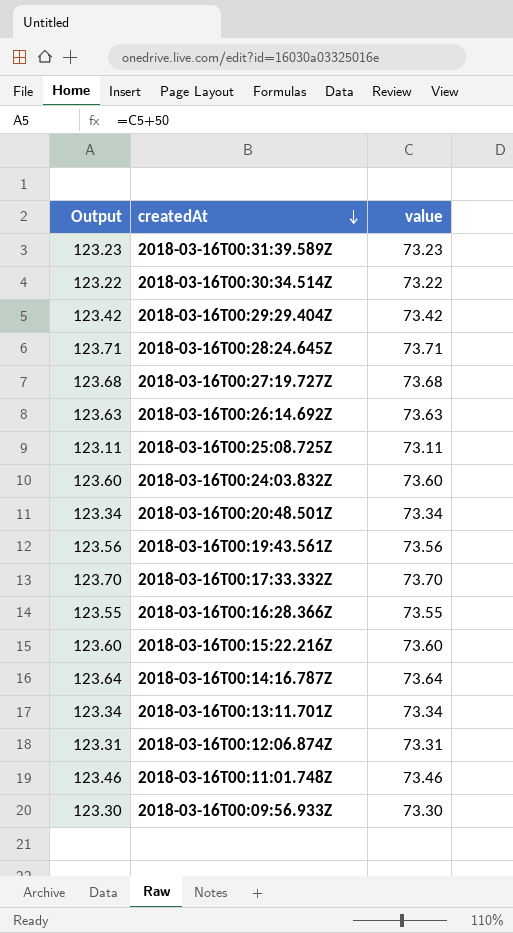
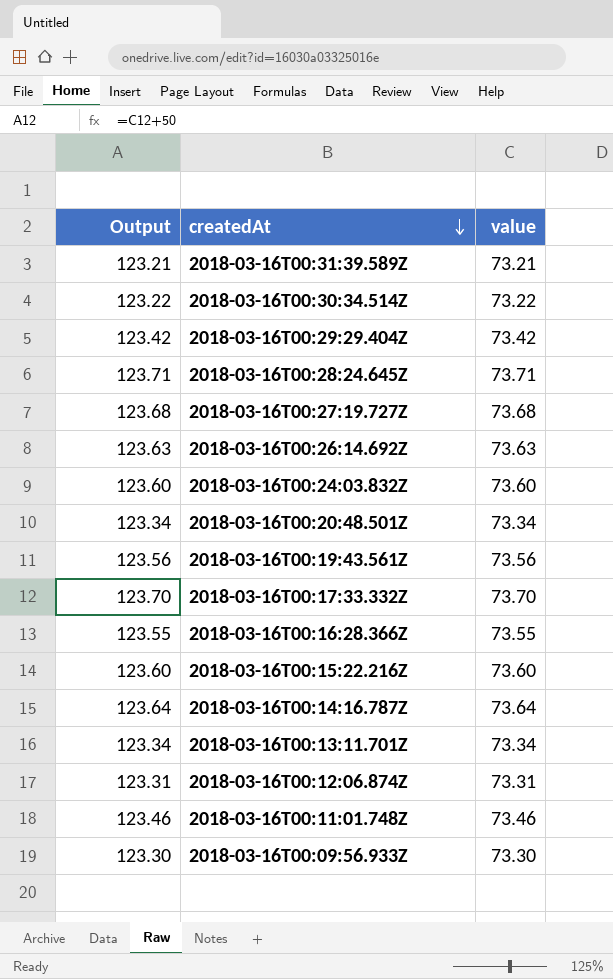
row 2018-03-16T00:25:08.725Z: 123.11 | 73.11 -> none
2018-03-16T00:31:39.589Z | Output: 123.23 -> 123.21
2018-03-16T00:31:39.589Z | value: 73.23 -> 73.21

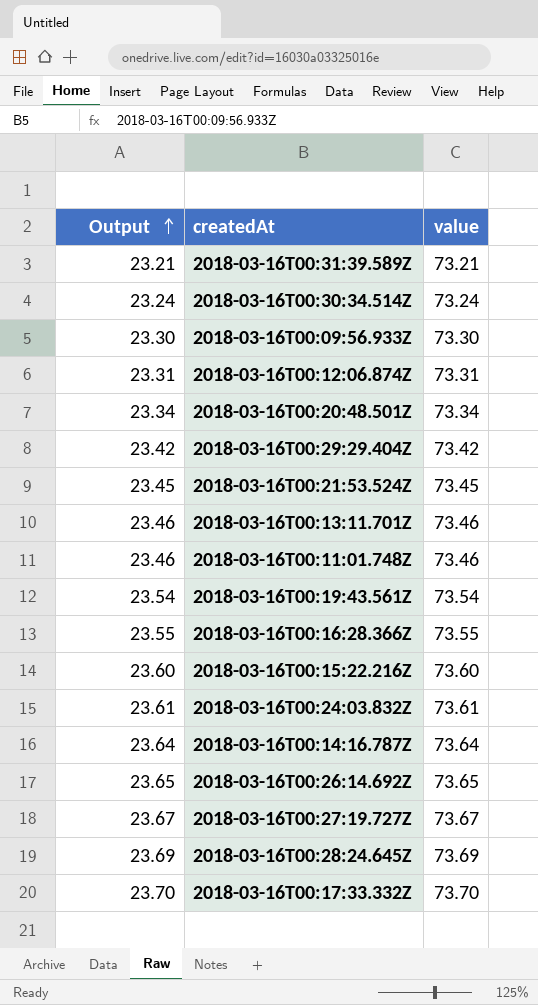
row order: createdAt descending -> Output ascending
column Output | formula: [value] + 50 -> [value] - 50
2018-03-16T00:30:34.514Z | value: 73.22 -> 73.24
row 2018-03-16T00:21:53.524Z: none -> 23.45 | 73.45
2018-03-16T00:13:11.701Z | value: 73.34 -> 73.46
2018-03-16T00:19:43.561Z | value: 73.56 -> 73.54
2018-03-16T00:24:03.832Z | value: 73.60 -> 73.61
2018-03-16T00:26:14.692Z | value: 73.63 -> 73.65
2018-03-16T00:27:19.727Z | value: 73.68 -> 73.67
2018-03-16T00:28:24.645Z | value: 73.71 -> 73.69

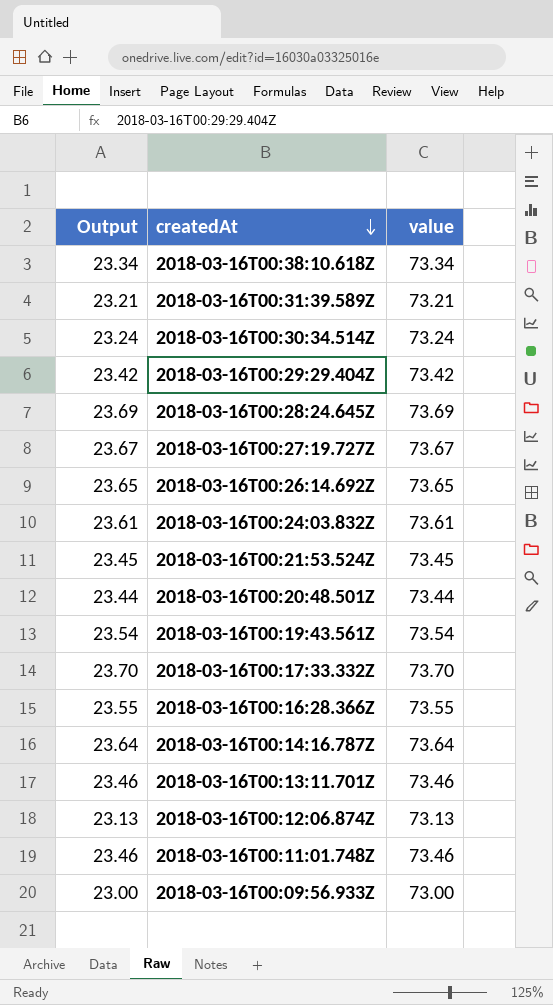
row order: Output ascending -> createdAt descending
row 2018-03-16T00:15:22.216Z: 23.60 | 73.60 -> none
row 2018-03-16T00:38:10.618Z: none -> 23.34 | 73.34
2018-03-16T00:20:48.501Z | Output: 23.34 -> 23.44
2018-03-16T00:20:48.501Z | value: 73.34 -> 73.44
2018-03-16T00:12:06.874Z | Output: 23.31 -> 23.13
2018-03-16T00:12:06.874Z | value: 73.31 -> 73.13
2018-03-16T00:09:56.933Z | Output: 23.30 -> 23.00
2018-03-16T00:09:56.933Z | value: 73.30 -> 73.00

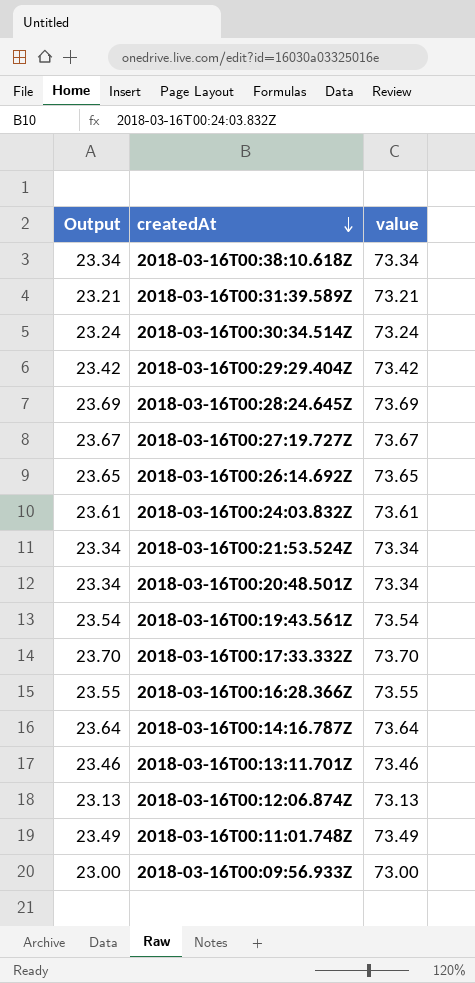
2018-03-16T00:21:53.524Z | Output: 23.45 -> 23.34
2018-03-16T00:21:53.524Z | value: 73.45 -> 73.34
2018-03-16T00:20:48.501Z | Output: 23.44 -> 23.34
2018-03-16T00:20:48.501Z | value: 73.44 -> 73.34
2018-03-16T00:11:01.748Z | Output: 23.46 -> 23.49
2018-03-16T00:11:01.748Z | value: 73.46 -> 73.49

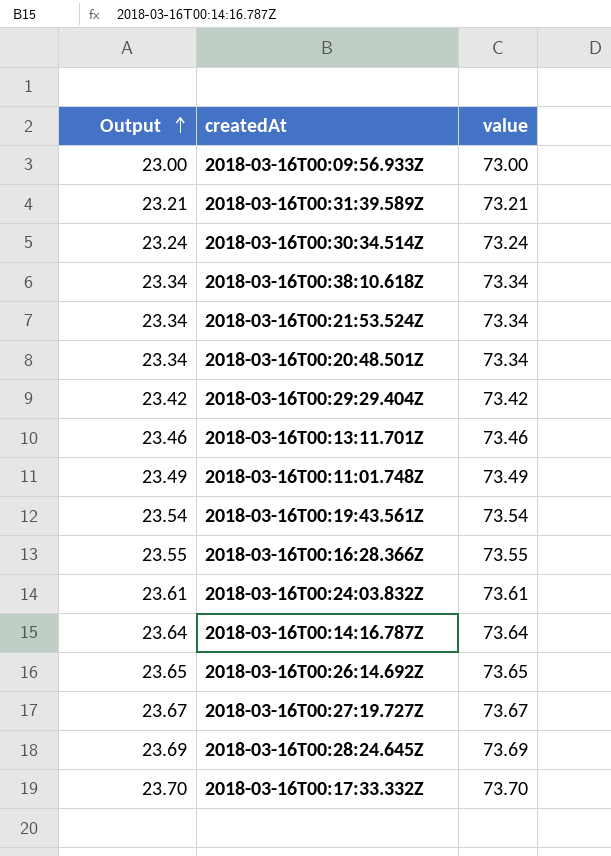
row order: createdAt descending -> Output ascending
row 2018-03-16T00:12:06.874Z: 23.13 | 73.13 -> none

